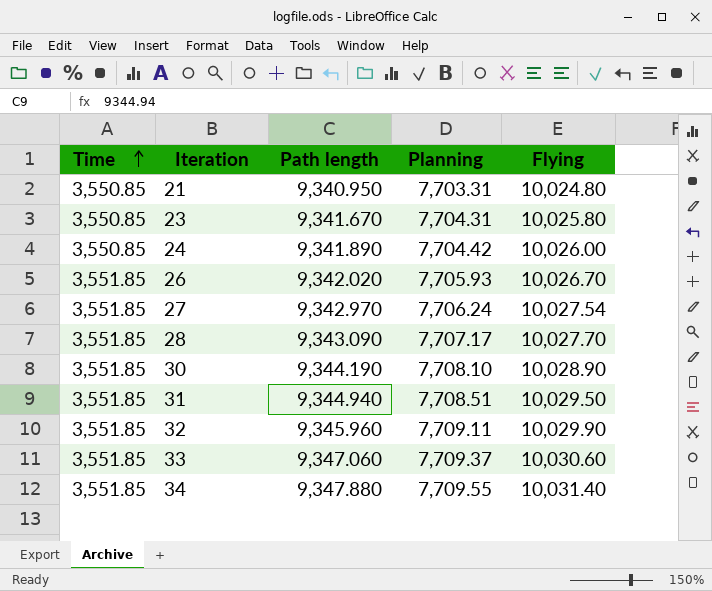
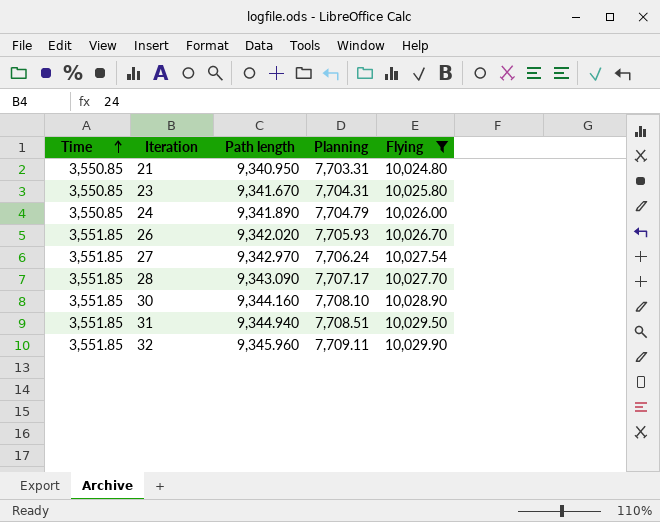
filter: none -> Flying <= 10,029.90
24 | Planning: 7,704.42 -> 7,704.79
30 | Path length: 9,344.190 -> 9,344.160

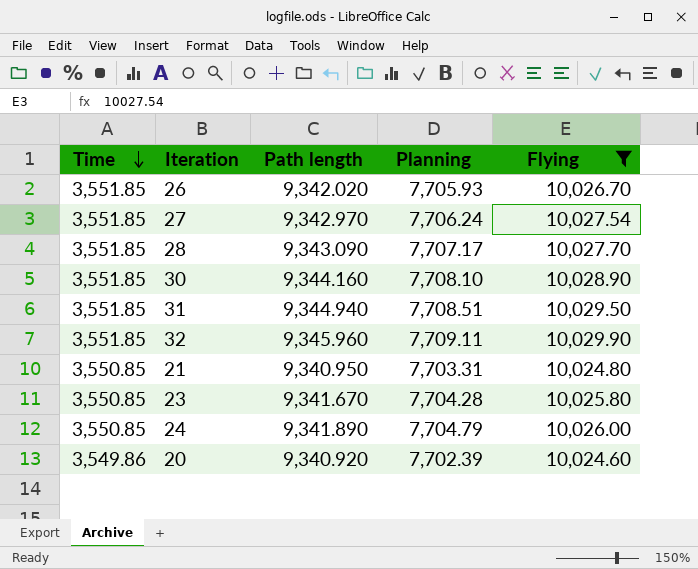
row order: Time ascending -> Time descending
23 | Planning: 7,704.31 -> 7,704.28
row 20: none -> 3,549.86 | 9,340.920 | 7,702.39 | 10,024.60

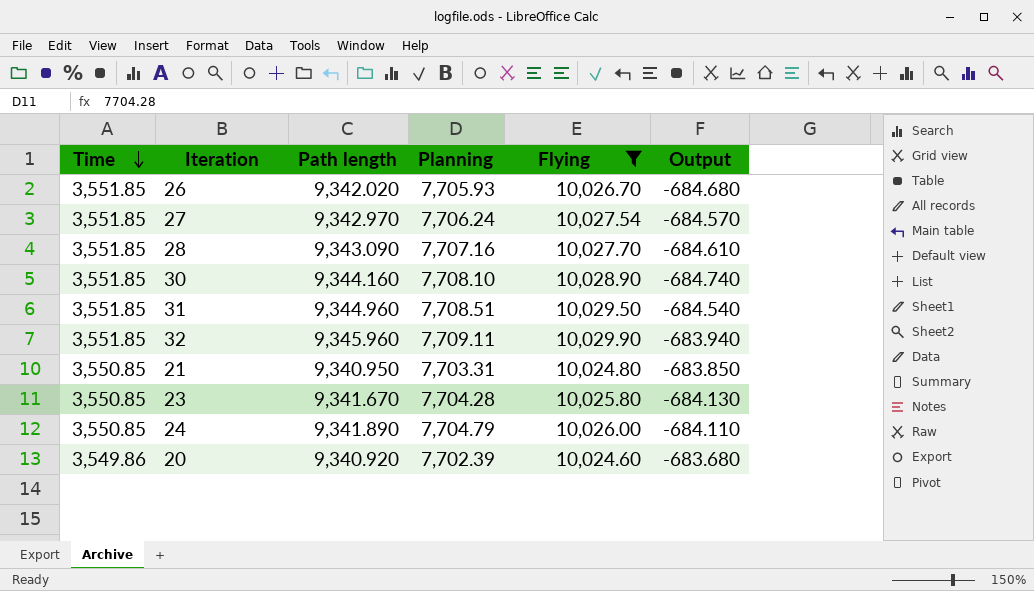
column Output | formula: none -> [Path length] - [Flying]
28 | Planning: 7,707.17 -> 7,707.16
31 | Path length: 9,344.940 -> 9,344.960

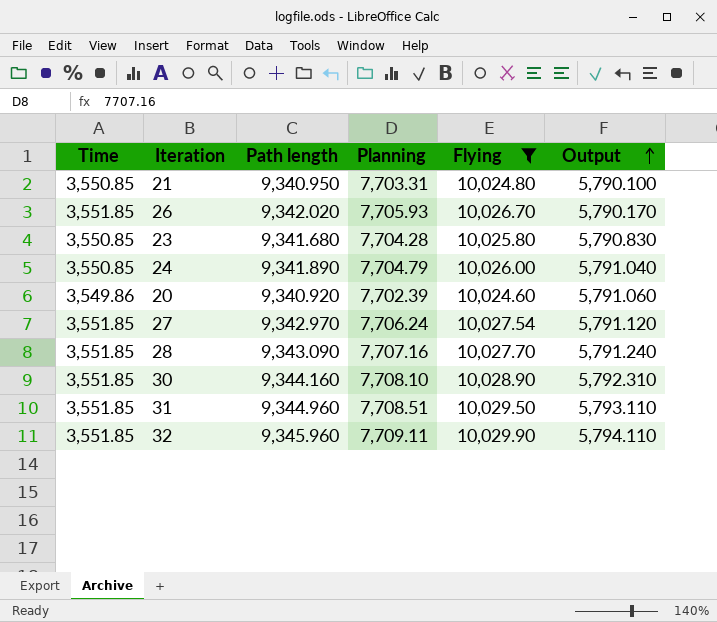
row order: Time descending -> Output ascending
column Output | formula: [Path length] - [Flying] -> [Path length] - [Time]
23 | Path length: 9,341.670 -> 9,341.680

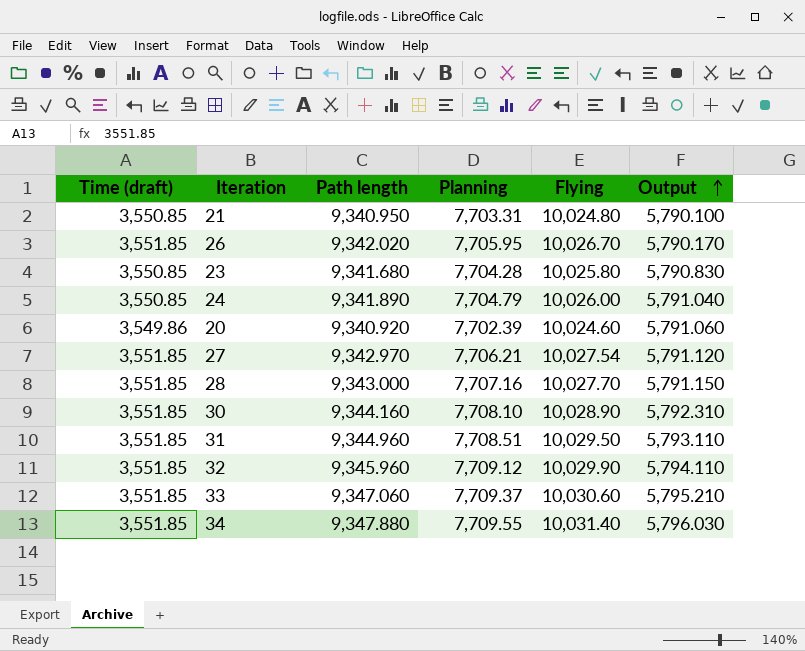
filter: Flying <= 10,029.90 -> none
column name: Time -> Time (draft)
26 | Planning: 7,705.93 -> 7,705.95
27 | Planning: 7,706.24 -> 7,706.21
28 | Path length: 9,343.090 -> 9,343.000
28 | Output: 5,791.240 -> 5,791.150
32 | Planning: 7,709.11 -> 7,709.12

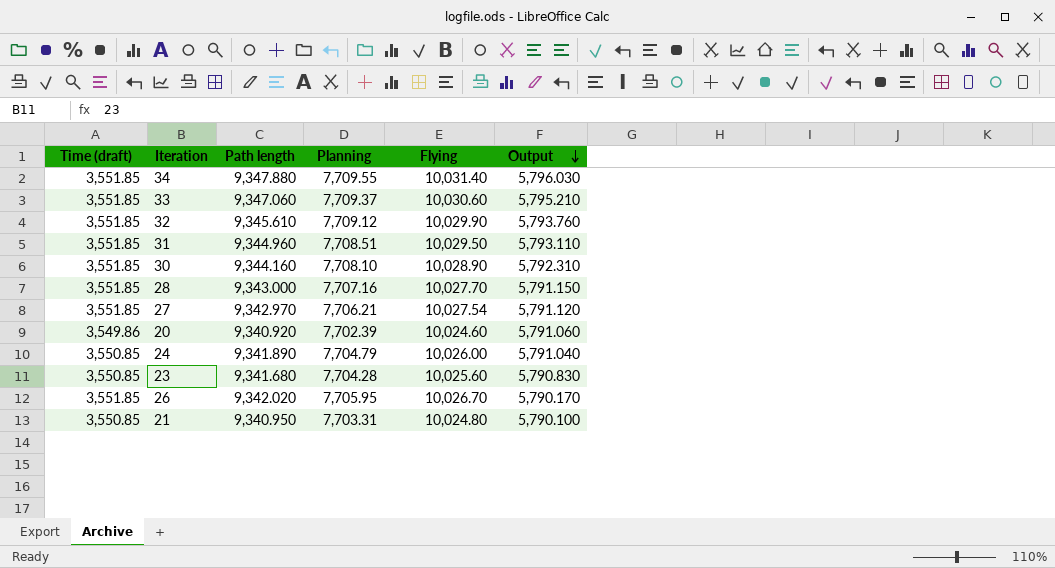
row order: Output ascending -> Output descending
32 | Path length: 9,345.960 -> 9,345.610
32 | Output: 5,794.110 -> 5,793.760
23 | Flying: 10,025.80 -> 10,025.60

